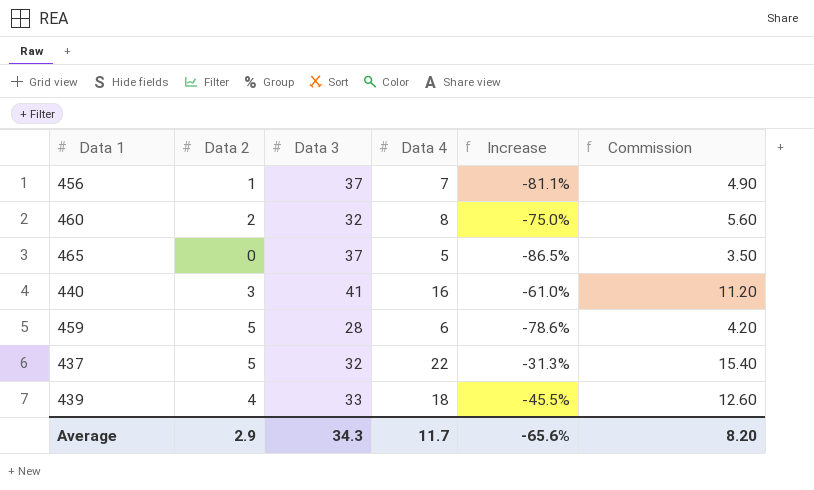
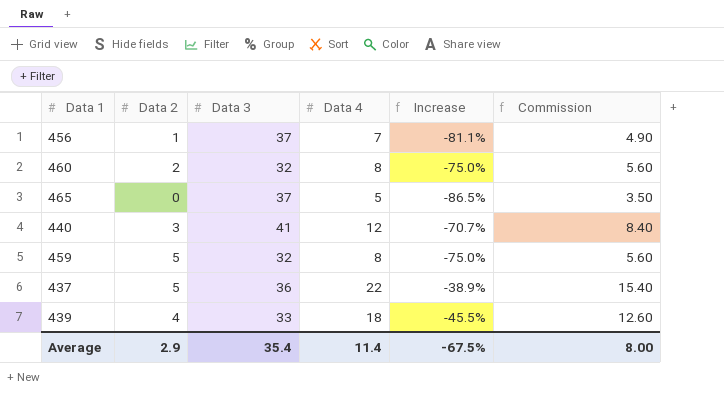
440 | Data 4: 16 -> 12
440 | Increase: -61.0% -> -70.7%
440 | Commission: 11.20 -> 8.40
459 | Data 3: 28 -> 32
459 | Data 4: 6 -> 8
459 | Increase: -78.6% -> -75.0%
459 | Commission: 4.20 -> 5.60
437 | Data 3: 32 -> 36
437 | Increase: -31.3% -> -38.9%
Average | Data 3: 34.3 -> 35.4
Average | Data 4: 11.7 -> 11.4
Average | Increase: -65.6% -> -67.5%
Average | Commission: 8.20 -> 8.00

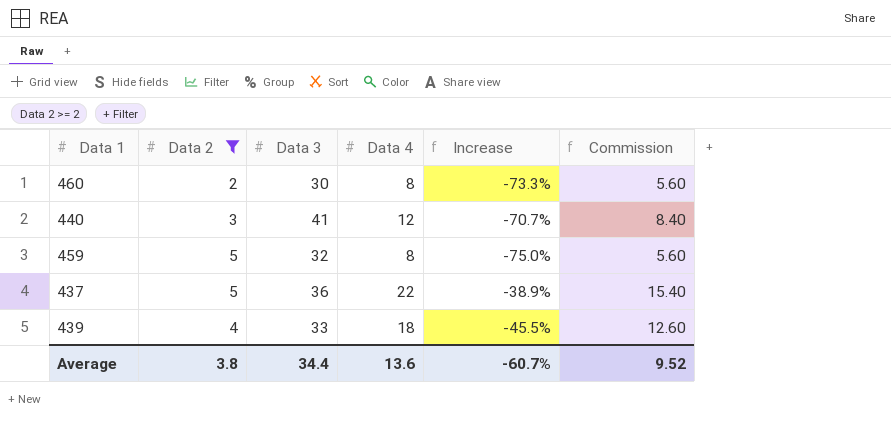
filter: none -> Data 2 >= 2
460 | Data 3: 32 -> 30
460 | Increase: -75.0% -> -73.3%
Average | Data 2: 2.9 -> 3.8
Average | Data 3: 35.4 -> 34.4
Average | Data 4: 11.4 -> 13.6
Average | Increase: -67.5% -> -60.7%
Average | Commission: 8.00 -> 9.52

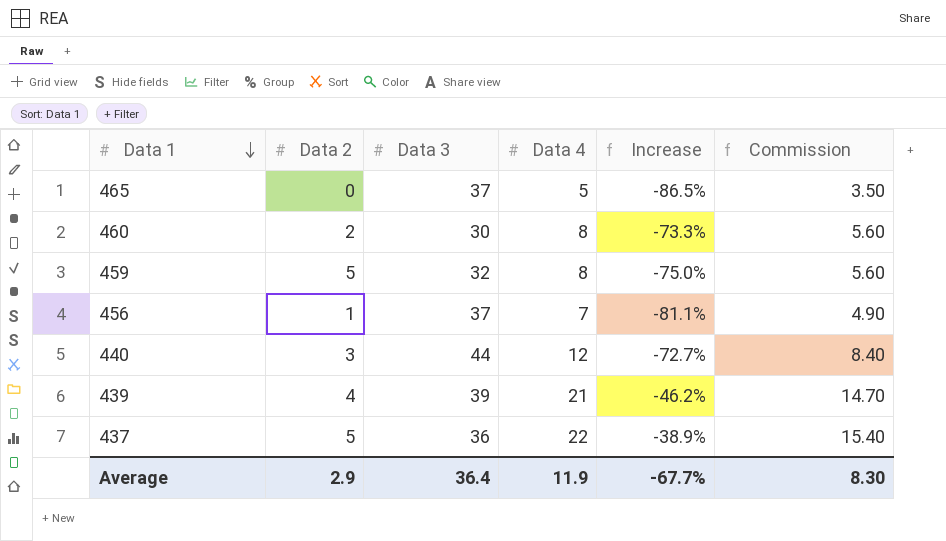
filter: Data 2 >= 2 -> none
row order: none -> Data 1 descending
440 | Data 3: 41 -> 44
440 | Increase: -70.7% -> -72.7%
439 | Data 3: 33 -> 39
439 | Data 4: 18 -> 21
439 | Increase: -45.5% -> -46.2%
439 | Commission: 12.60 -> 14.70
Average | Data 2: 3.8 -> 2.9
Average | Data 3: 34.4 -> 36.4
Average | Data 4: 13.6 -> 11.9
Average | Increase: -60.7% -> -67.7%
Average | Commission: 9.52 -> 8.30

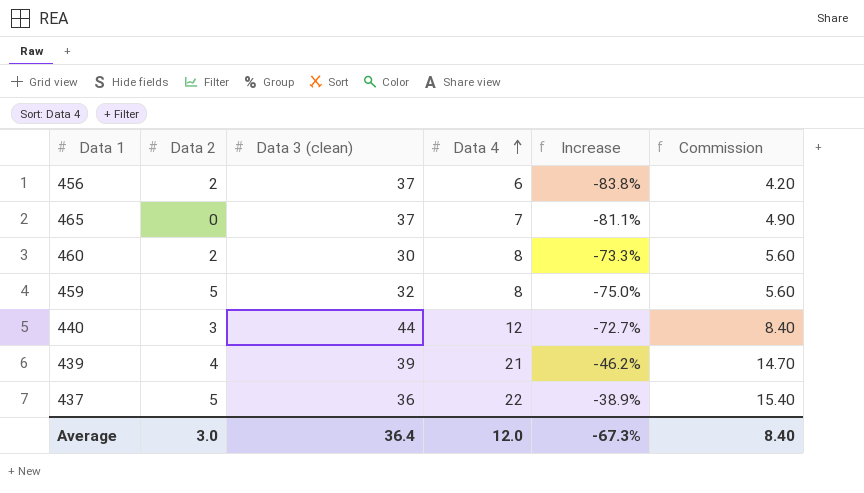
row order: Data 1 descending -> Data 4 ascending
column name: Data 3 -> Data 3 (clean)
456 | Data 2: 1 -> 2
456 | Data 4: 7 -> 6
456 | Increase: -81.1% -> -83.8%
456 | Commission: 4.90 -> 4.20
465 | Data 4: 5 -> 7
465 | Increase: -86.5% -> -81.1%
465 | Commission: 3.50 -> 4.90
Average | Data 2: 2.9 -> 3.0
Average | Data 4: 11.9 -> 12.0
Average | Increase: -67.7% -> -67.3%
Average | Commission: 8.30 -> 8.40

